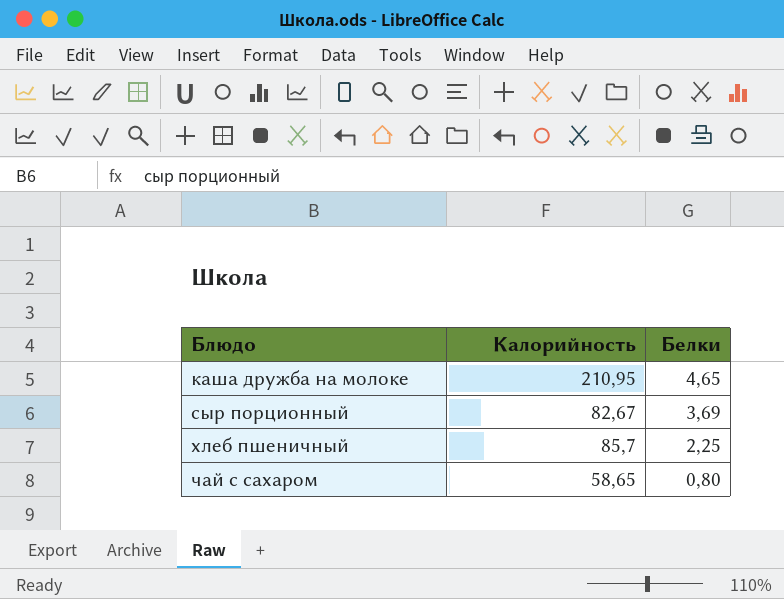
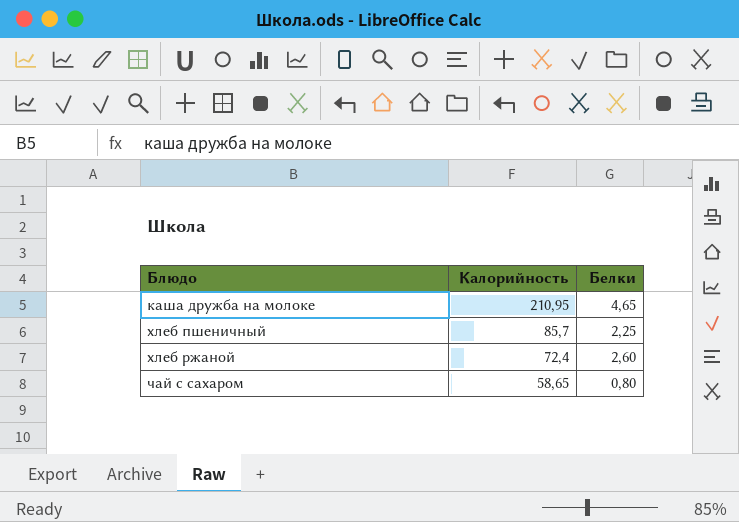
row сыр порционный: 82,67 | 3,69 -> none
row хлеб ржаной: none -> 72,4 | 2,60

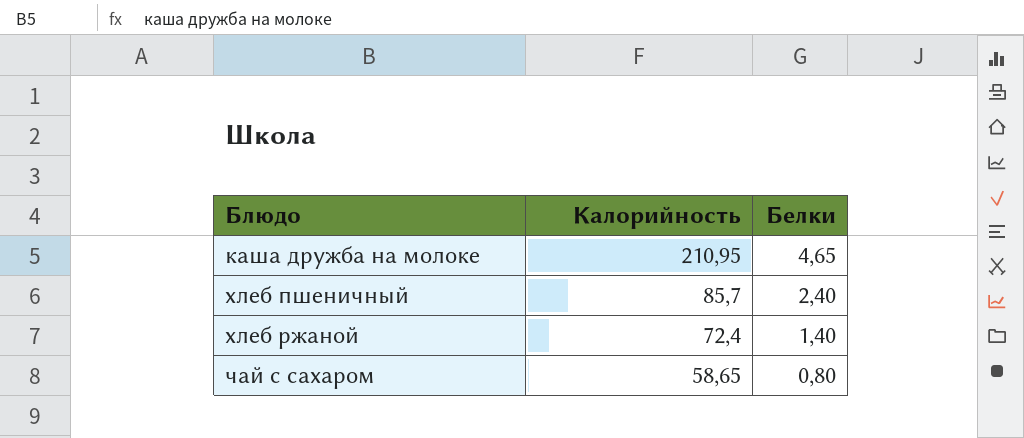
хлеб пшеничный | Белки: 2,25 -> 2,40
хлеб ржаной | Белки: 2,60 -> 1,40

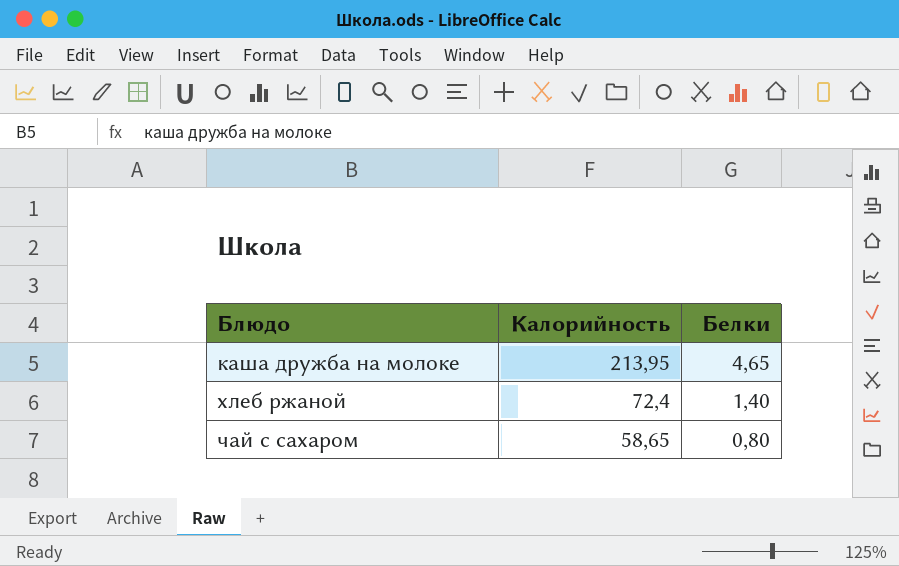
row хлеб пшеничный: 85,7 | 2,40 -> none
каша дружба на молоке | Калорийность: 210,95 -> 213,95

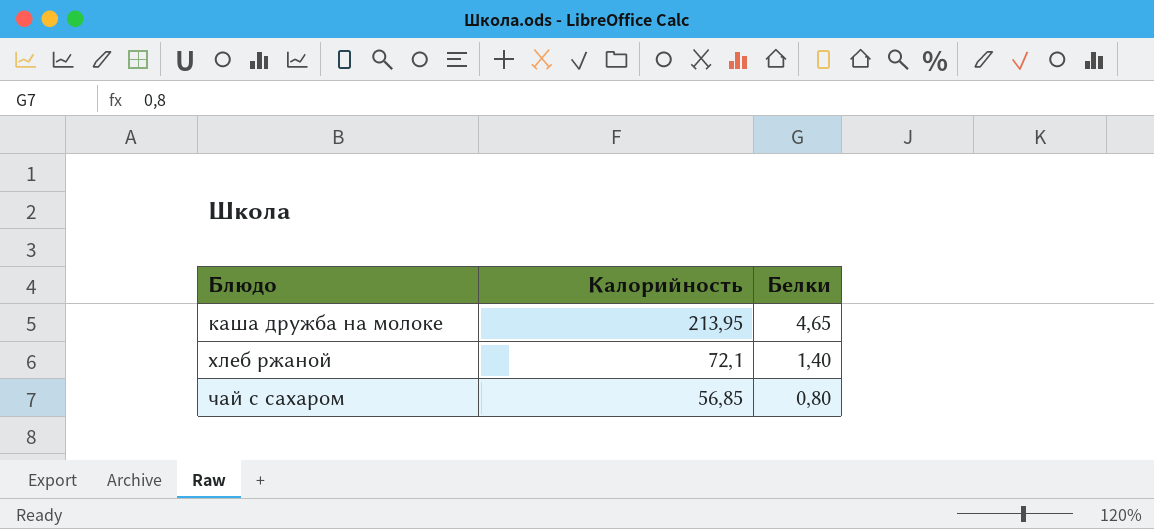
хлеб ржаной | Калорийность: 72,4 -> 72,1
чай с сахаром | Калорийность: 58,65 -> 56,85

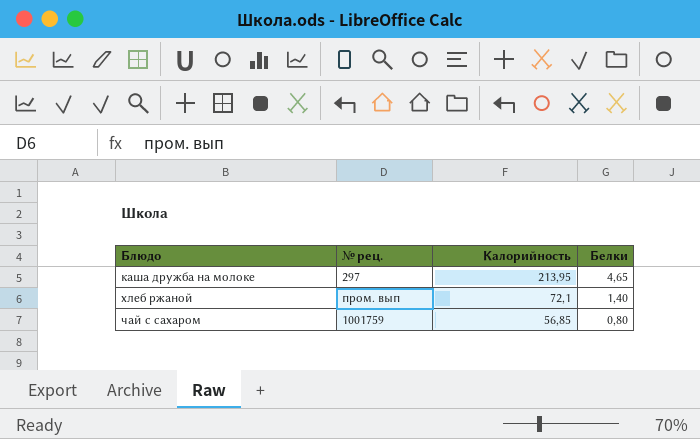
column № рец. | position: none -> 2

